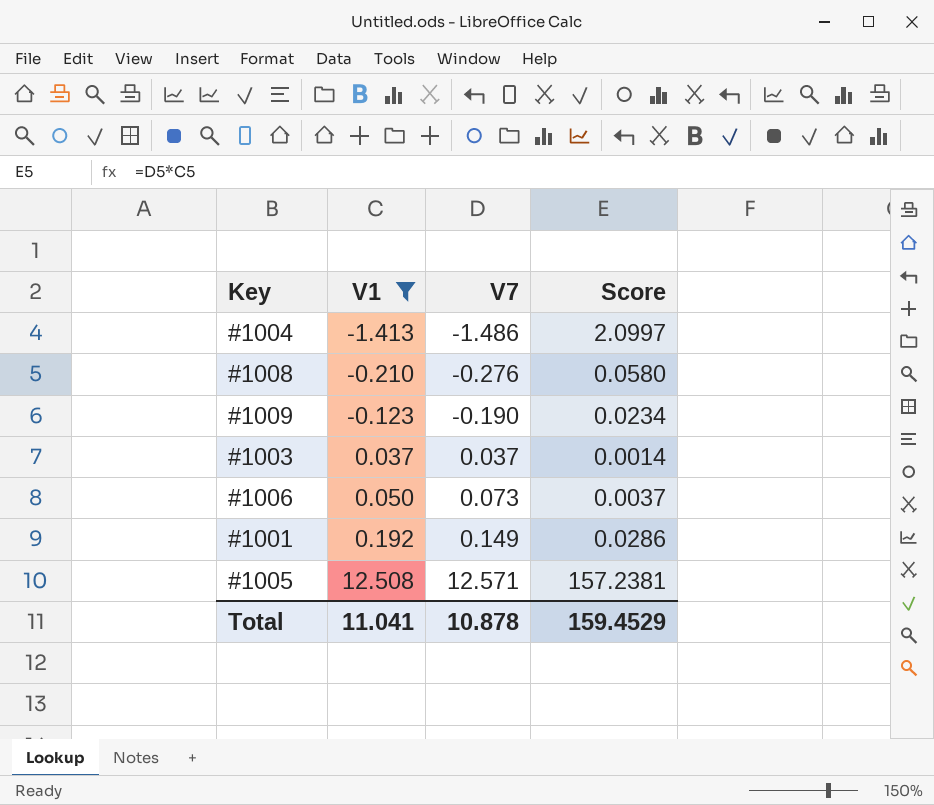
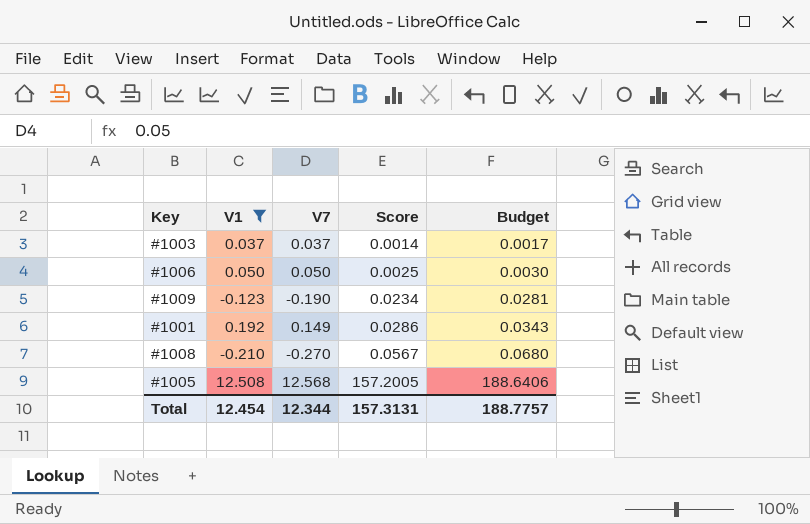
row order: V1 ascending -> Score ascending
column Budget | formula: none -> [Score] * 1.2
row #1004: -1.413 | -1.486 | 2.0997 -> none
#1006 | V7: 0.073 -> 0.050
#1006 | Score: 0.0037 -> 0.0025
#1008 | V7: -0.276 -> -0.270
#1008 | Score: 0.0580 -> 0.0567
#1005 | V7: 12.571 -> 12.568
#1005 | Score: 157.2381 -> 157.2005
Total | V1: 11.041 -> 12.454
Total | V7: 10.878 -> 12.344
Total | Score: 159.4529 -> 157.3131

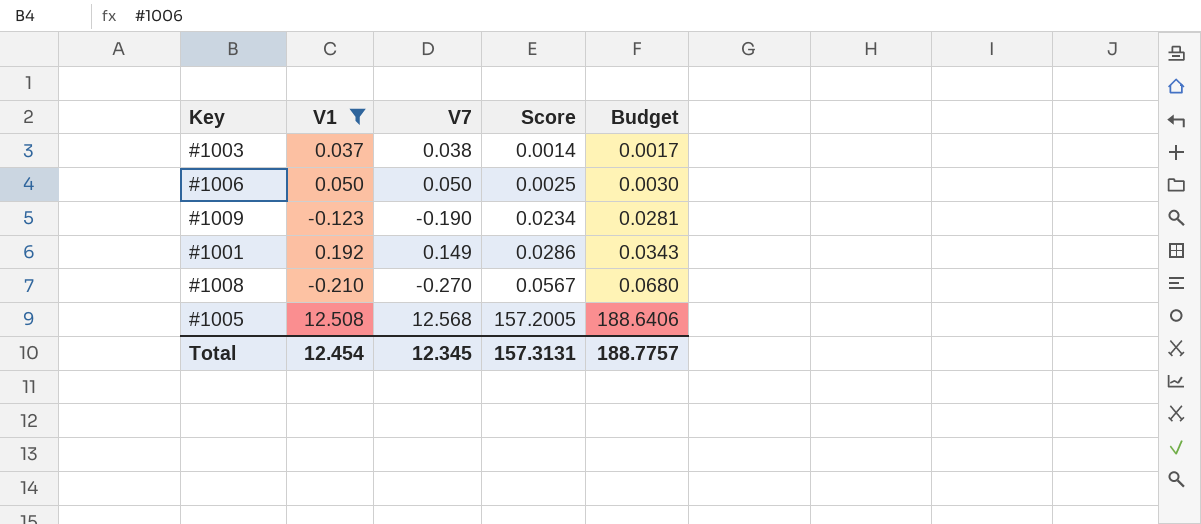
#1003 | V7: 0.037 -> 0.038
Total | V7: 12.344 -> 12.345

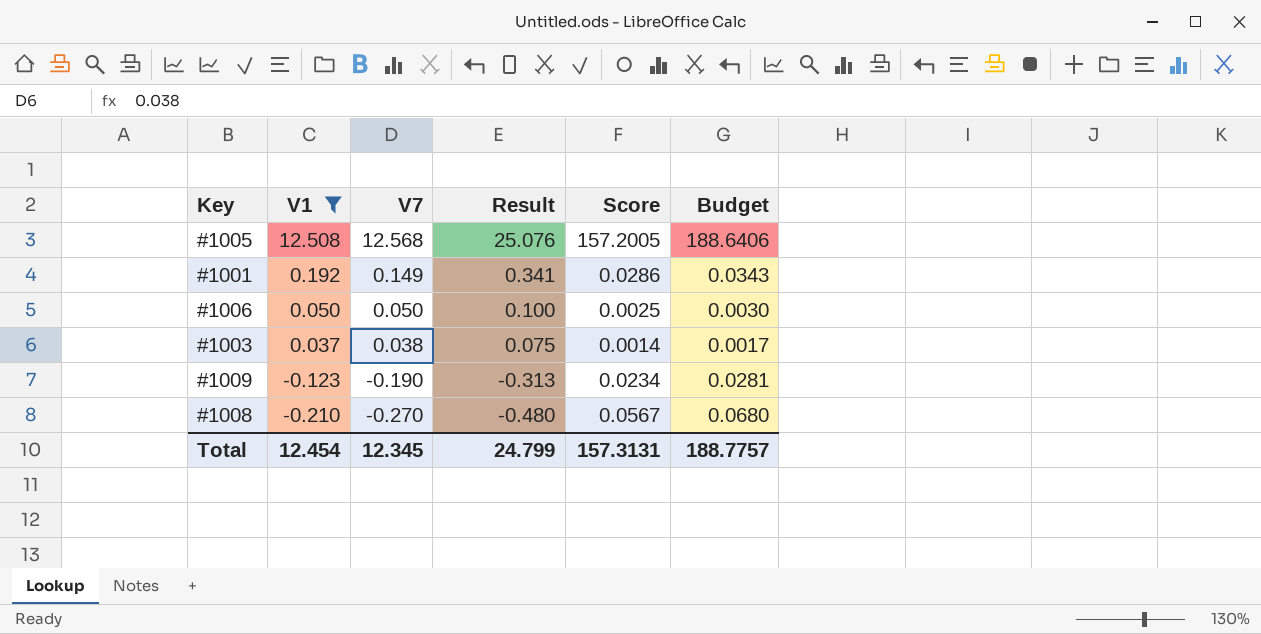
row order: Score ascending -> V1 descending
column Result | formula: none -> [V1] + [V7]

